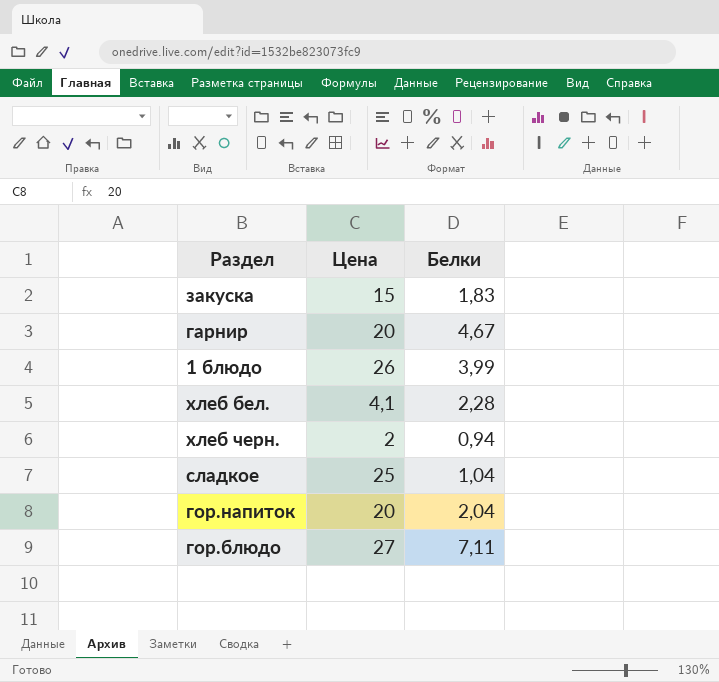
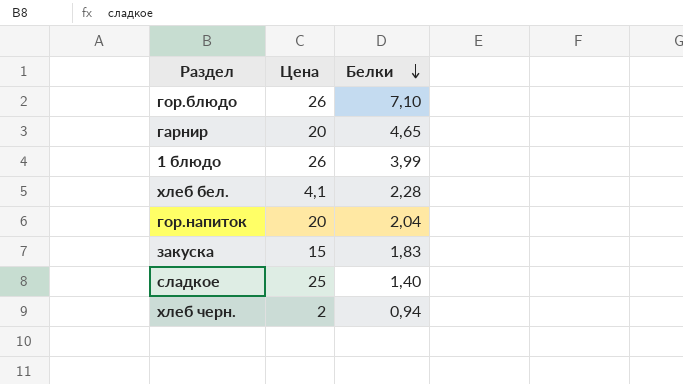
row order: none -> Белки descending
гор.блюдо | Цена: 27 -> 26
гор.блюдо | Белки: 7,11 -> 7,10
гарнир | Белки: 4,67 -> 4,65
сладкое | Белки: 1,04 -> 1,40

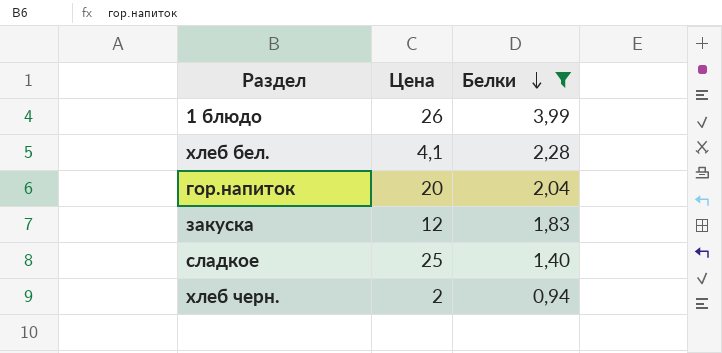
filter: none -> Белки <= 3,99
закуска | Цена: 15 -> 12

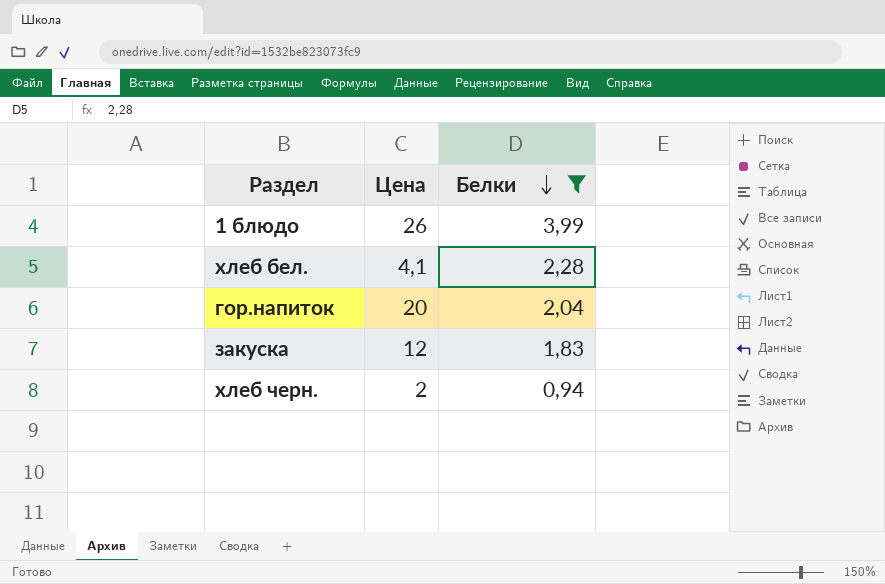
row сладкое: 25 | 1,40 -> none

